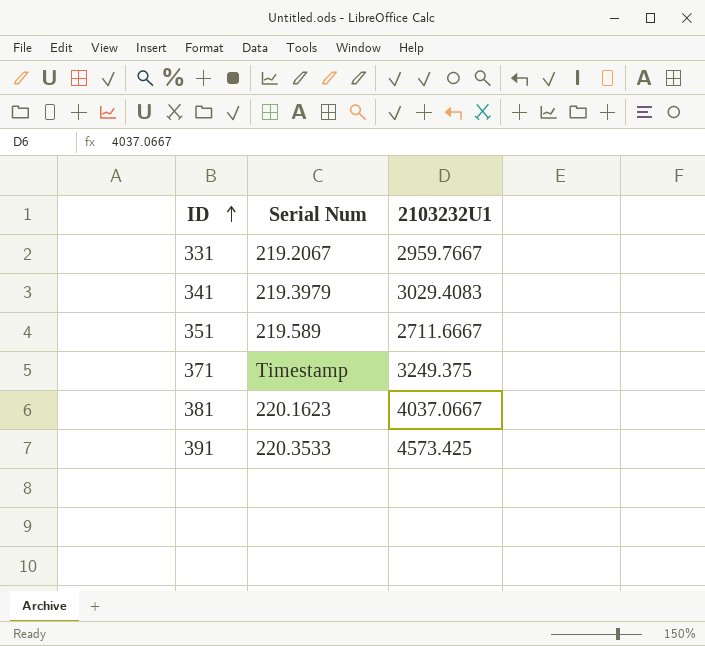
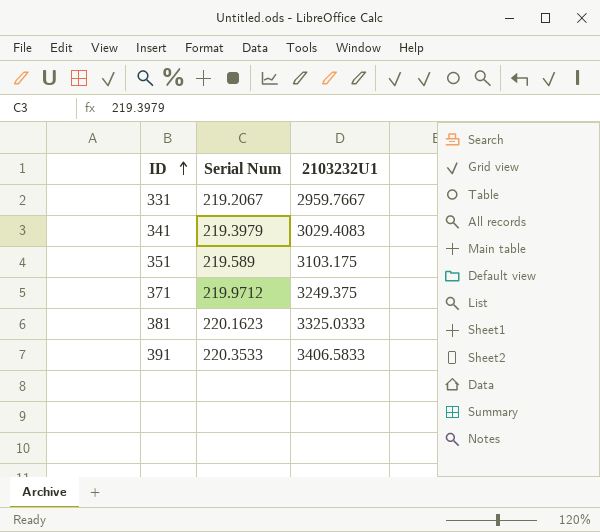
351 | 2103232U1: 2711.6667 -> 3103.175
371 | Serial Num: Timestamp -> 219.9712
381 | 2103232U1: 4037.0667 -> 3325.0333
391 | 2103232U1: 4573.425 -> 3406.5833

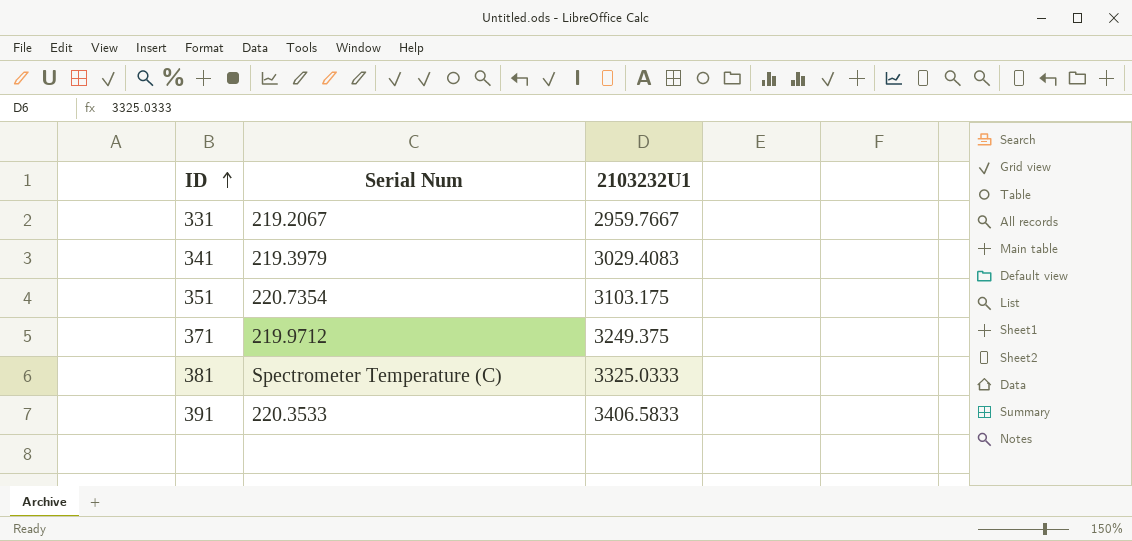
351 | Serial Num: 219.589 -> 220.7354
381 | Serial Num: 220.1623 -> Spectrometer Temperature (C)

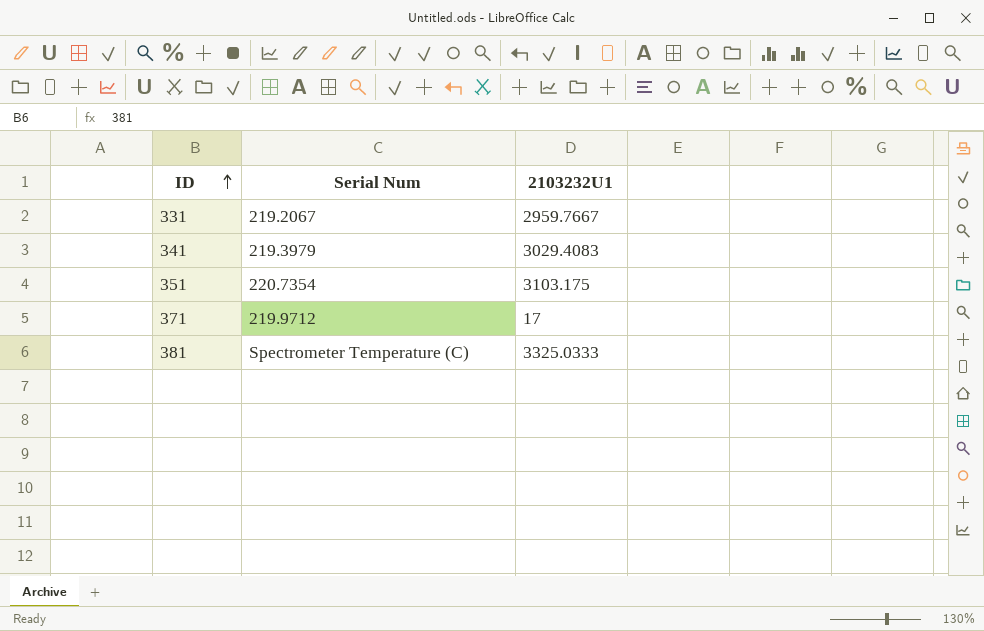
row 391: 220.3533 | 3406.5833 -> none
371 | 2103232U1: 3249.375 -> 17

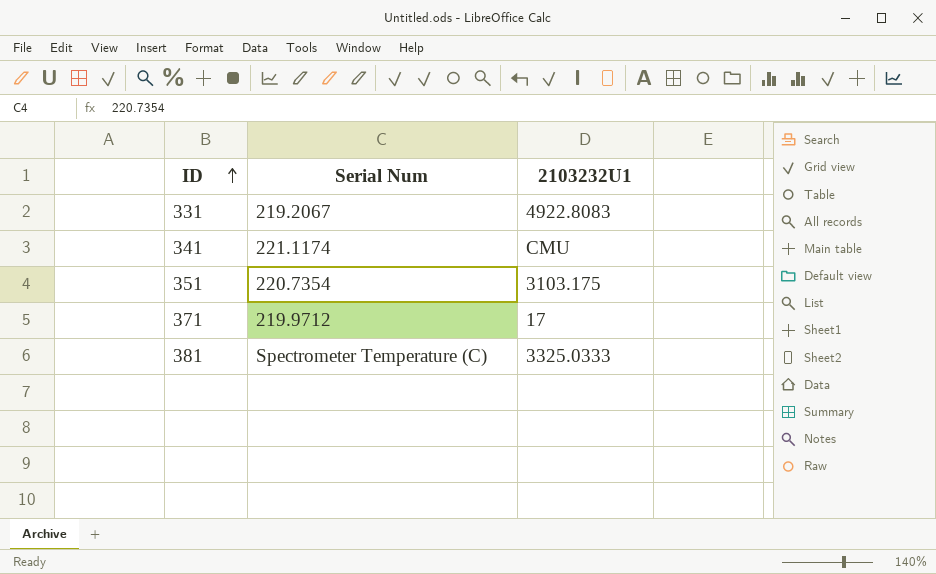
331 | 2103232U1: 2959.7667 -> 4922.8083
341 | Serial Num: 219.3979 -> 221.1174
341 | 2103232U1: 3029.4083 -> CMU

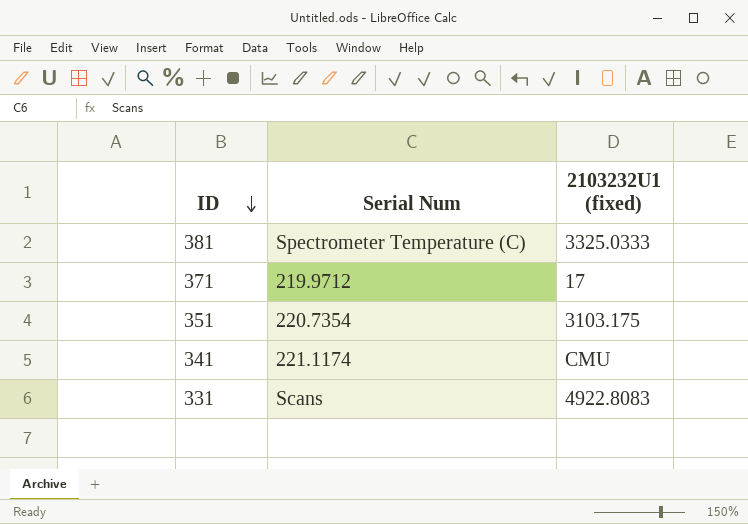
row order: ID ascending -> ID descending
column name: 2103232U1 -> 2103232U1 (fixed)
331 | Serial Num: 219.2067 -> Scans

